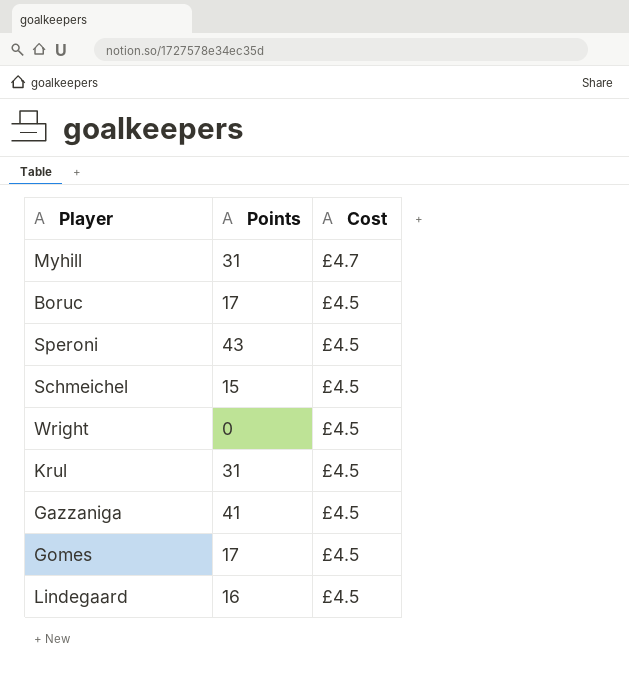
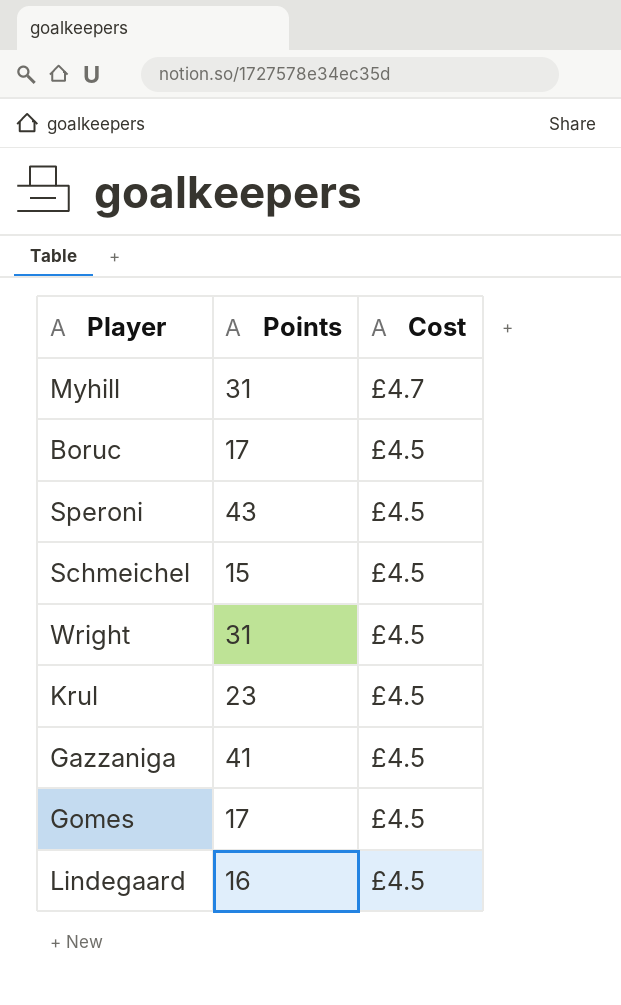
Wright | Points: 0 -> 31
Krul | Points: 31 -> 23

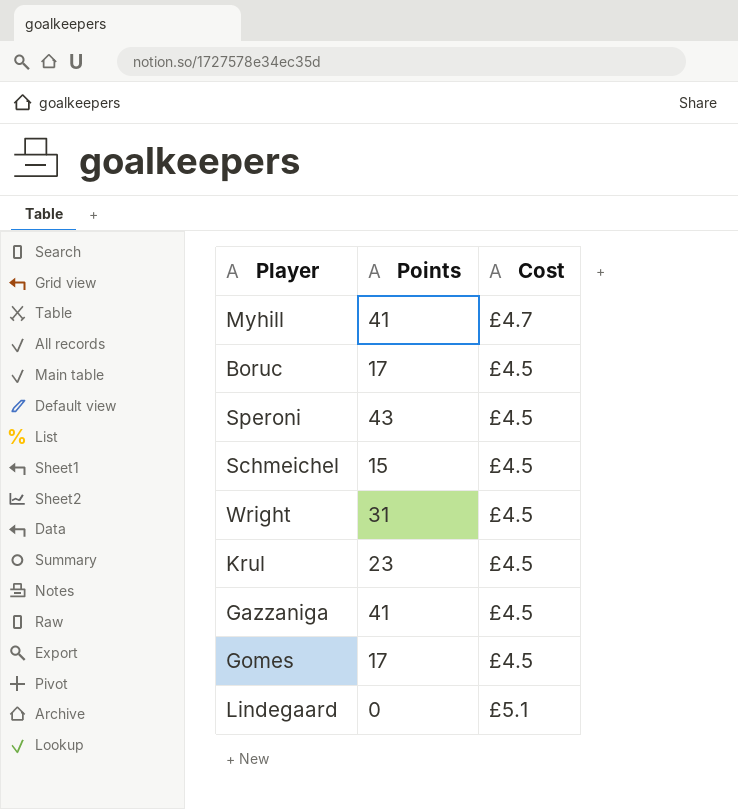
Myhill | Points: 31 -> 41
Lindegaard | Points: 16 -> 0
Lindegaard | Cost: £4.5 -> £5.1

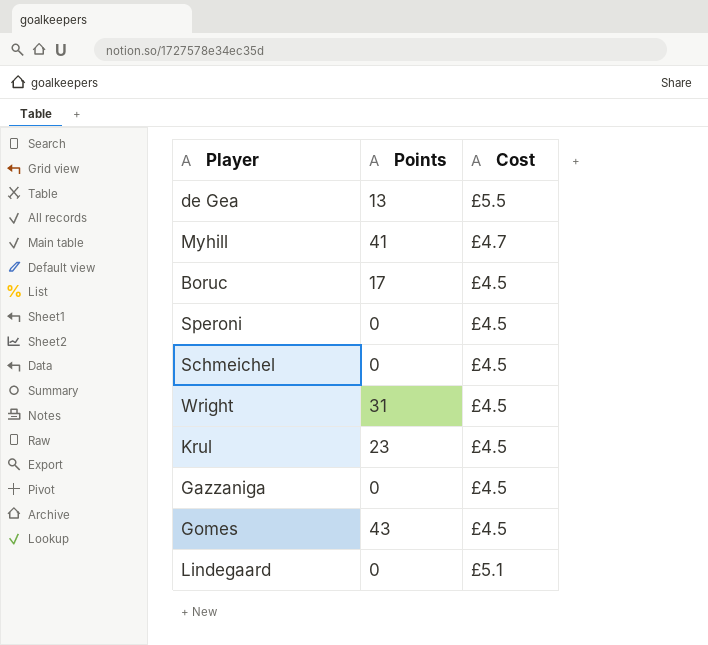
row de Gea: none -> 13 | £5.5
Speroni | Points: 43 -> 0
Schmeichel | Points: 15 -> 0
Gazzaniga | Points: 41 -> 0
Gomes | Points: 17 -> 43

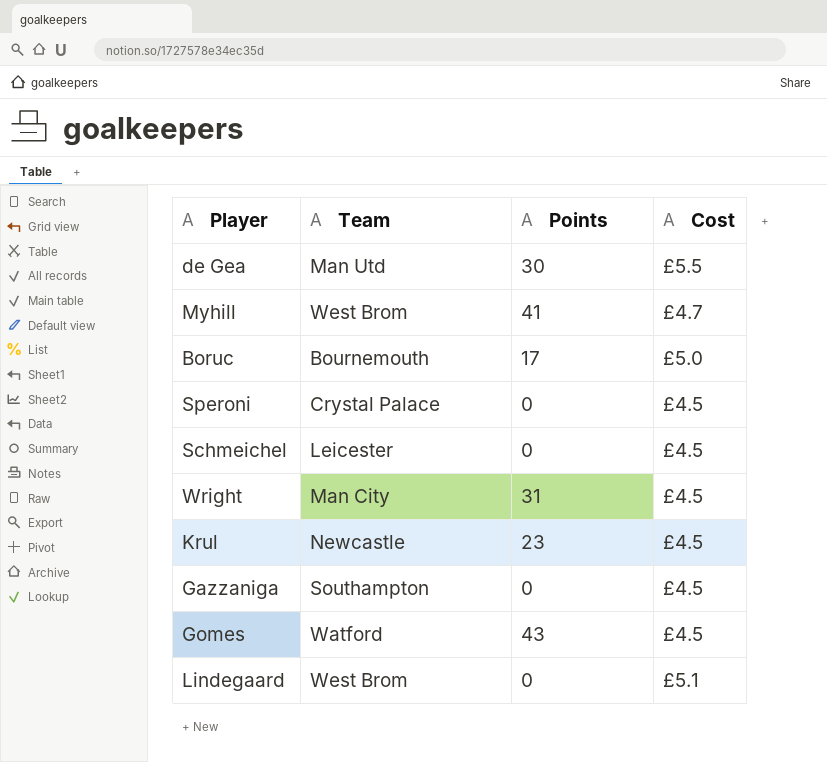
column Team | position: none -> 2
de Gea | Points: 13 -> 30
Boruc | Cost: £4.5 -> £5.0

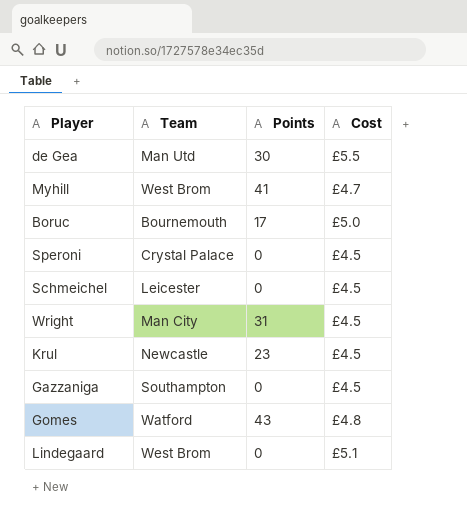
Gomes | Cost: £4.5 -> £4.8

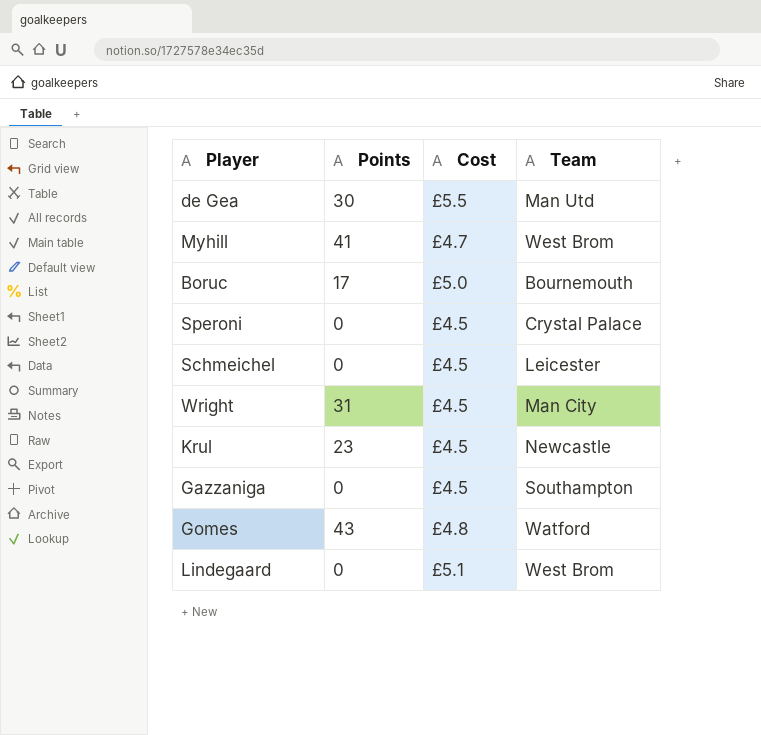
column Team | position: 2 -> 4

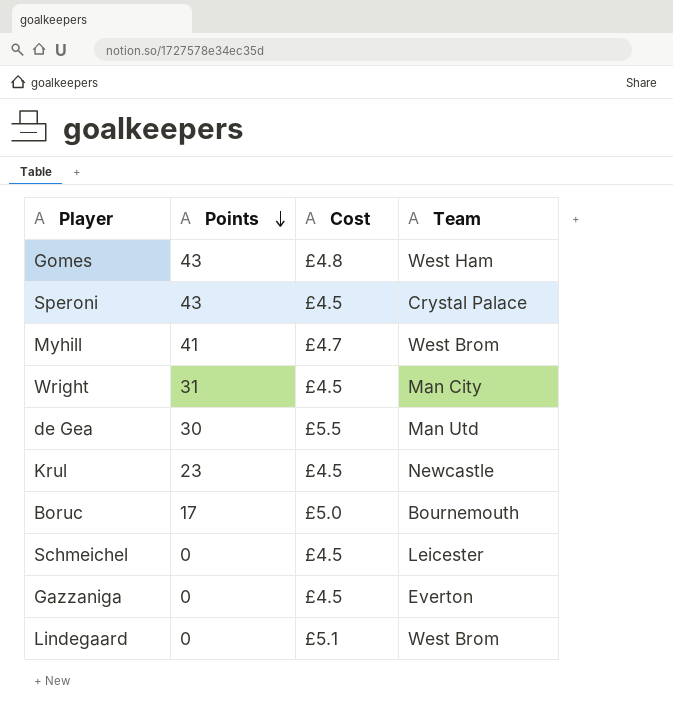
row order: none -> Points descending
Gomes | Team: Watford -> West Ham
Speroni | Points: 0 -> 43
Gazzaniga | Team: Southampton -> Everton

